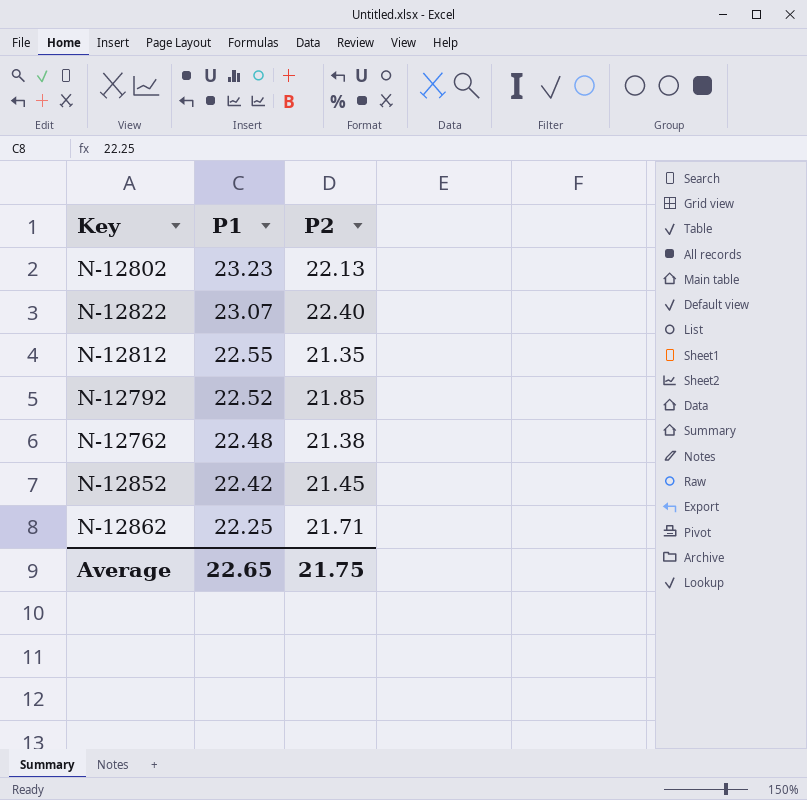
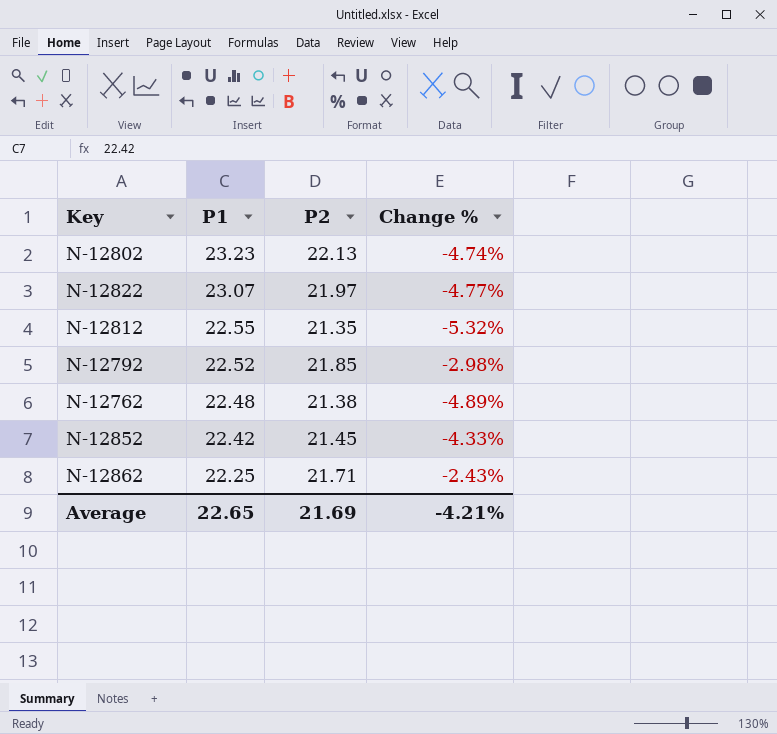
column Change % | formula: none -> ([P2] - [P1]) / [P1]
N-12822 | P2: 22.40 -> 21.97
Average | P2: 21.75 -> 21.69

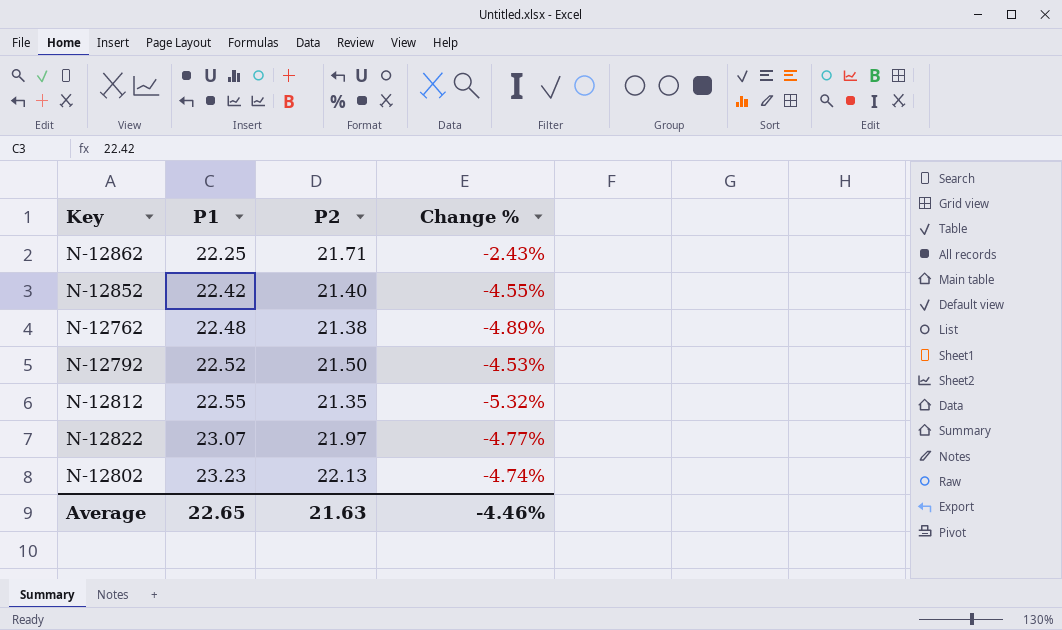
row order: P1 descending -> P1 ascending
N-12852 | P2: 21.45 -> 21.40
N-12852 | Change %: -4.33% -> -4.55%
N-12792 | P2: 21.85 -> 21.50
N-12792 | Change %: -2.98% -> -4.53%
Average | P2: 21.69 -> 21.63
Average | Change %: -4.21% -> -4.46%

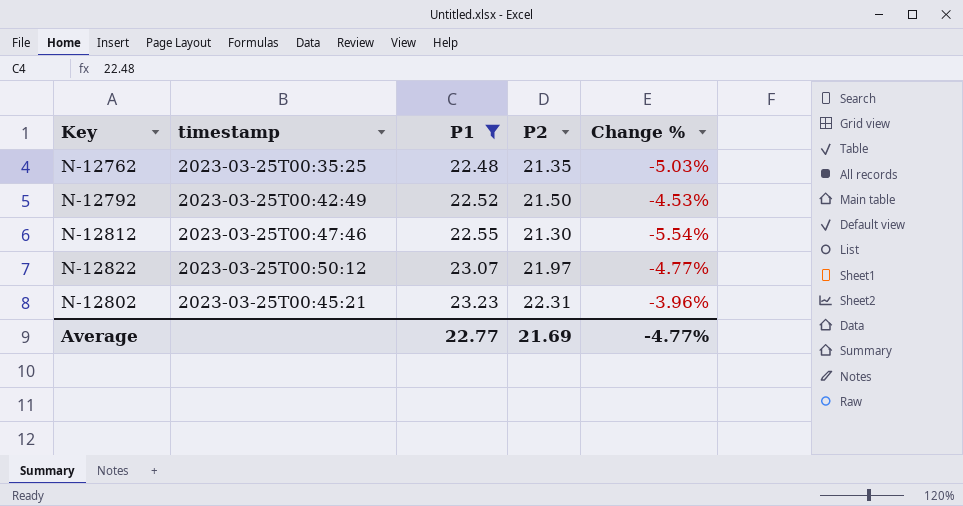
filter: none -> P1 >= 22.48
column timestamp | position: none -> 2
N-12762 | P2: 21.38 -> 21.35
N-12762 | Change %: -4.89% -> -5.03%
N-12812 | P2: 21.35 -> 21.30
N-12812 | Change %: -5.32% -> -5.54%
N-12802 | P2: 22.13 -> 22.31
N-12802 | Change %: -4.74% -> -3.96%
Average | P1: 22.65 -> 22.77
Average | P2: 21.63 -> 21.69
Average | Change %: -4.46% -> -4.77%

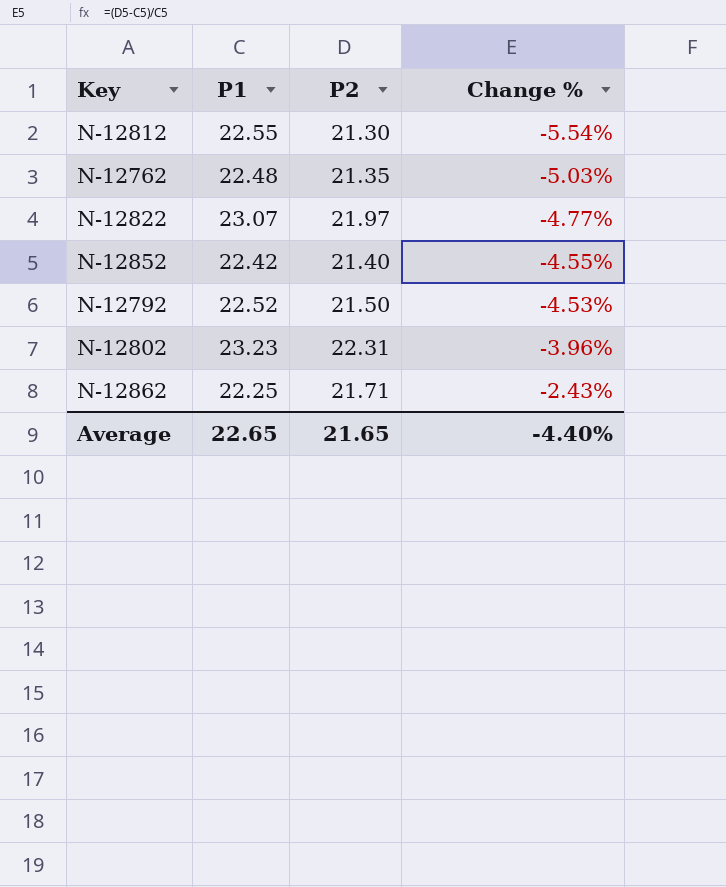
filter: P1 >= 22.48 -> none
row order: P1 ascending -> Change % ascending
column timestamp | position: 2 -> none
Average | P1: 22.77 -> 22.65
Average | P2: 21.69 -> 21.65
Average | Change %: -4.77% -> -4.40%

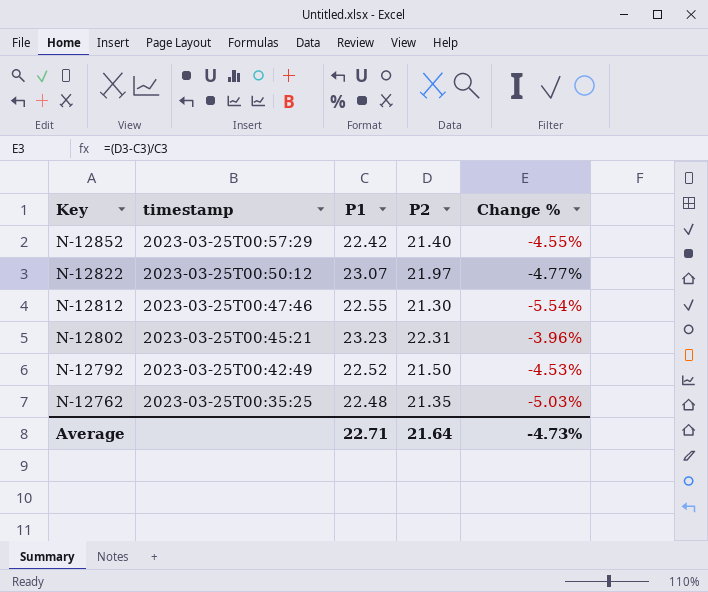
row order: Change % ascending -> Key descending
column timestamp | position: none -> 2
row N-12862: 22.25 | 21.71 | -2.43% -> none
Average | P1: 22.65 -> 22.71
Average | P2: 21.65 -> 21.64
Average | Change %: -4.40% -> -4.73%

